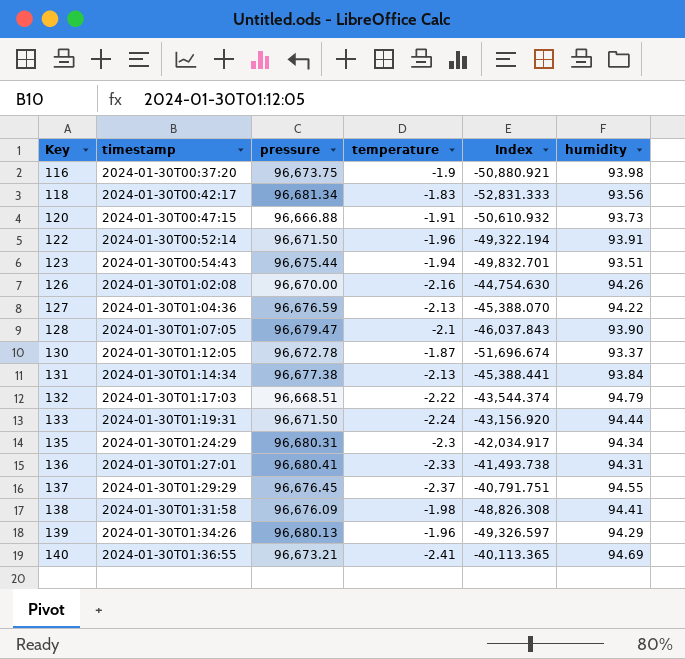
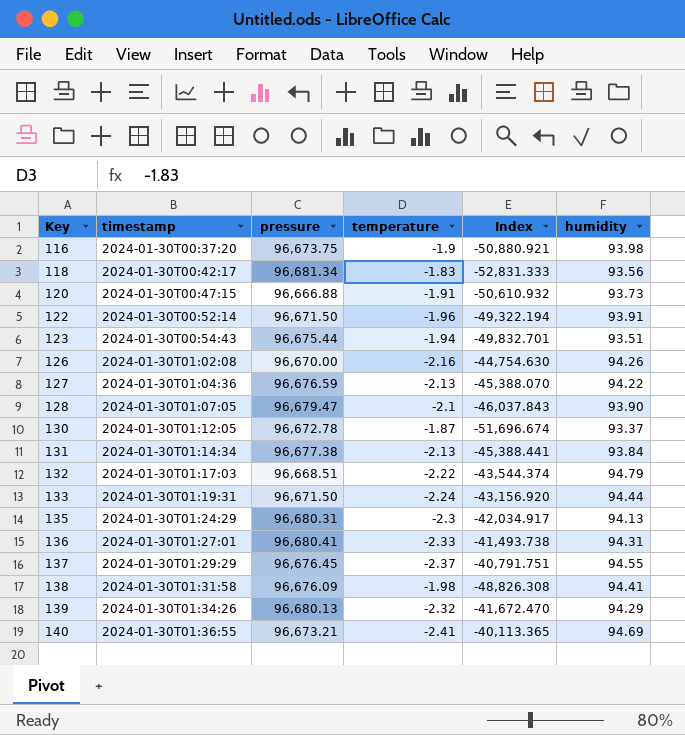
135 | humidity: 94.34 -> 94.13
139 | temperature: -1.96 -> -2.32
139 | Index: -49,326.597 -> -41,672.470

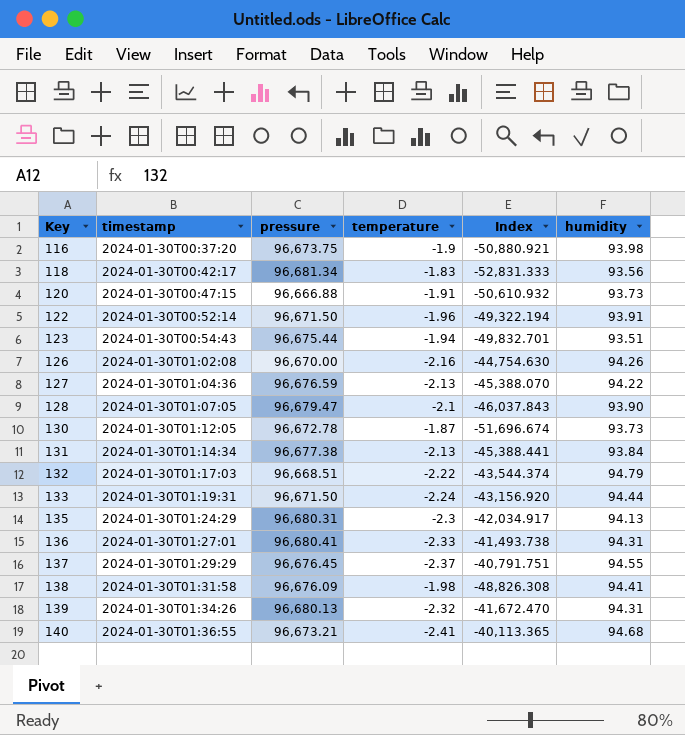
130 | humidity: 93.37 -> 93.73
139 | humidity: 94.29 -> 94.31
140 | humidity: 94.69 -> 94.68

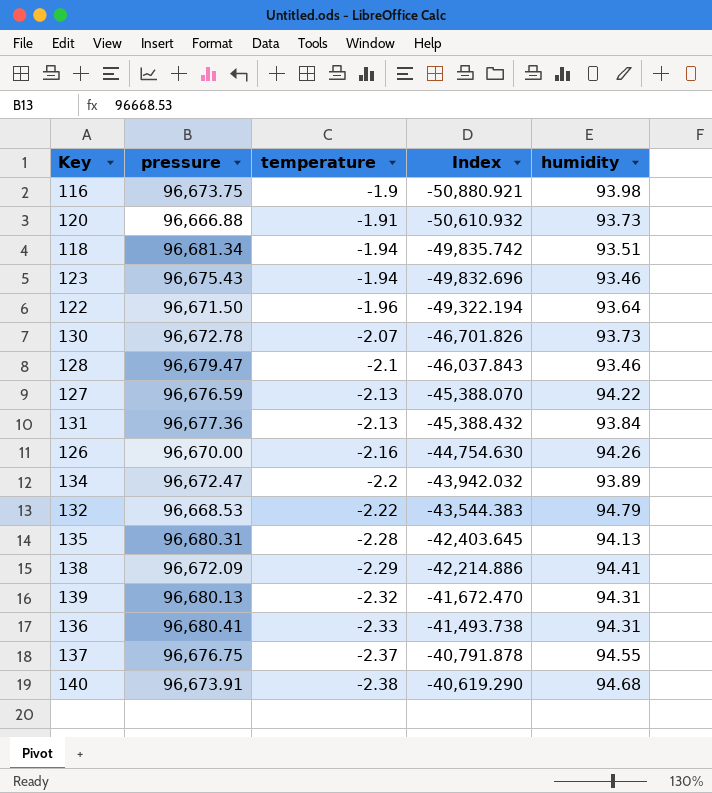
row order: Key ascending -> temperature descending
column timestamp | position: 2 -> none
row 133: 2024-01-30T01:19:31 | 96,671.50 | -2.24 | -43,156.920 | 94.44 -> none
118 | temperature: -1.83 -> -1.94
118 | Index: -52,831.333 -> -49,835.742
118 | humidity: 93.56 -> 93.51
123 | pressure: 96,675.44 -> 96,675.43
123 | Index: -49,832.701 -> -49,832.696
123 | humidity: 93.51 -> 93.46
122 | humidity: 93.91 -> 93.64
130 | temperature: -1.87 -> -2.07
130 | Index: -51,696.674 -> -46,701.826
128 | humidity: 93.90 -> 93.46
131 | pressure: 96,677.38 -> 96,677.36
131 | Index: -45,388.441 -> -45,388.432
row 134: none -> 96,672.47 | -2.2 | -43,942.032 | 93.89
132 | pressure: 96,668.51 -> 96,668.53
132 | Index: -43,544.374 -> -43,544.383
135 | temperature: -2.3 -> -2.28
135 | Index: -42,034.917 -> -42,403.645
138 | pressure: 96,676.09 -> 96,672.09
138 | temperature: -1.98 -> -2.29
138 | Index: -48,826.308 -> -42,214.886
137 | pressure: 96,676.45 -> 96,676.75
137 | Index: -40,791.751 -> -40,791.878
140 | pressure: 96,673.21 -> 96,673.91
140 | temperature: -2.41 -> -2.38
140 | Index: -40,113.365 -> -40,619.290

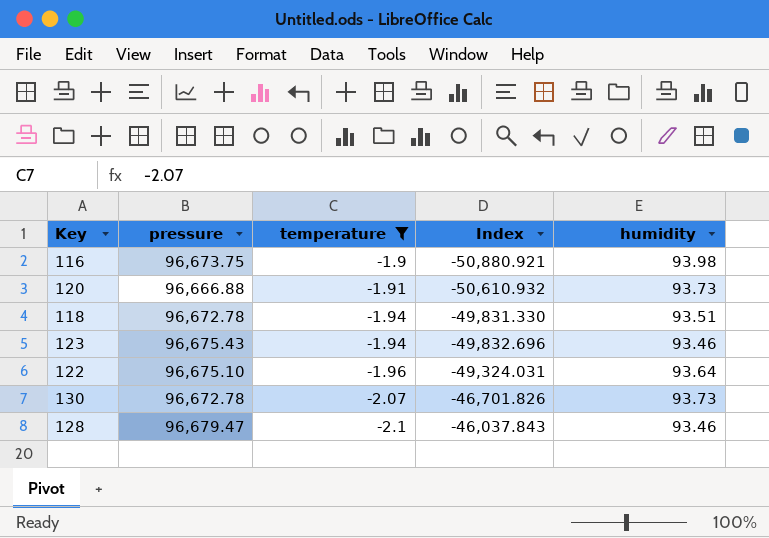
filter: none -> temperature >= -2.1
118 | pressure: 96,681.34 -> 96,672.78
118 | Index: -49,835.742 -> -49,831.330
122 | pressure: 96,671.50 -> 96,675.10
122 | Index: -49,322.194 -> -49,324.031

